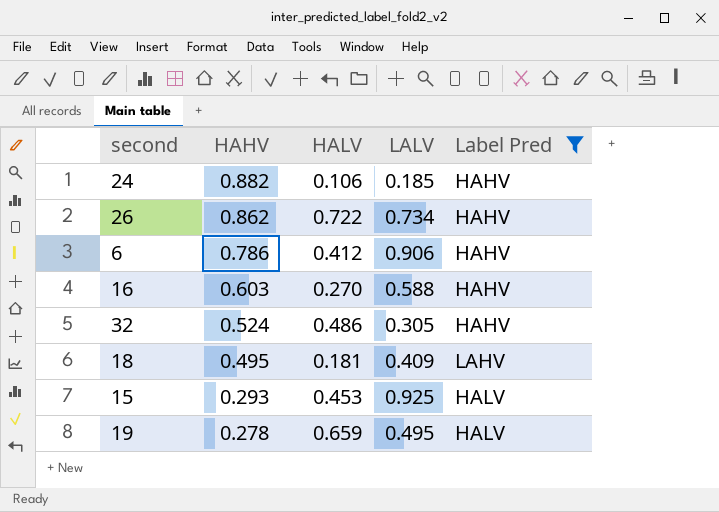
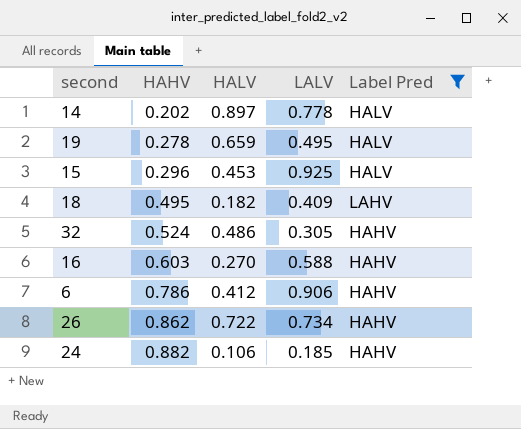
row order: HAHV descending -> HAHV ascending
row 14: none -> 0.202 | 0.897 | 0.778 | HALV
15 | HAHV: 0.293 -> 0.296
18 | HALV: 0.181 -> 0.182

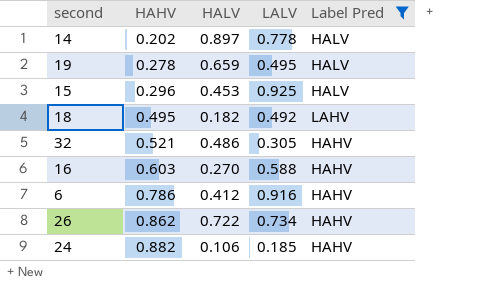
18 | LALV: 0.409 -> 0.492
32 | HAHV: 0.524 -> 0.521
6 | LALV: 0.906 -> 0.916

